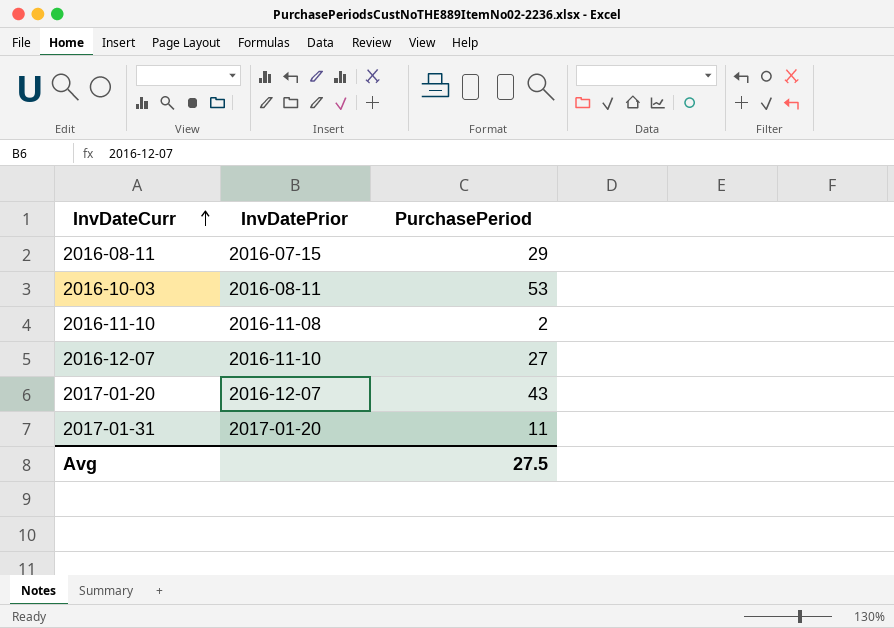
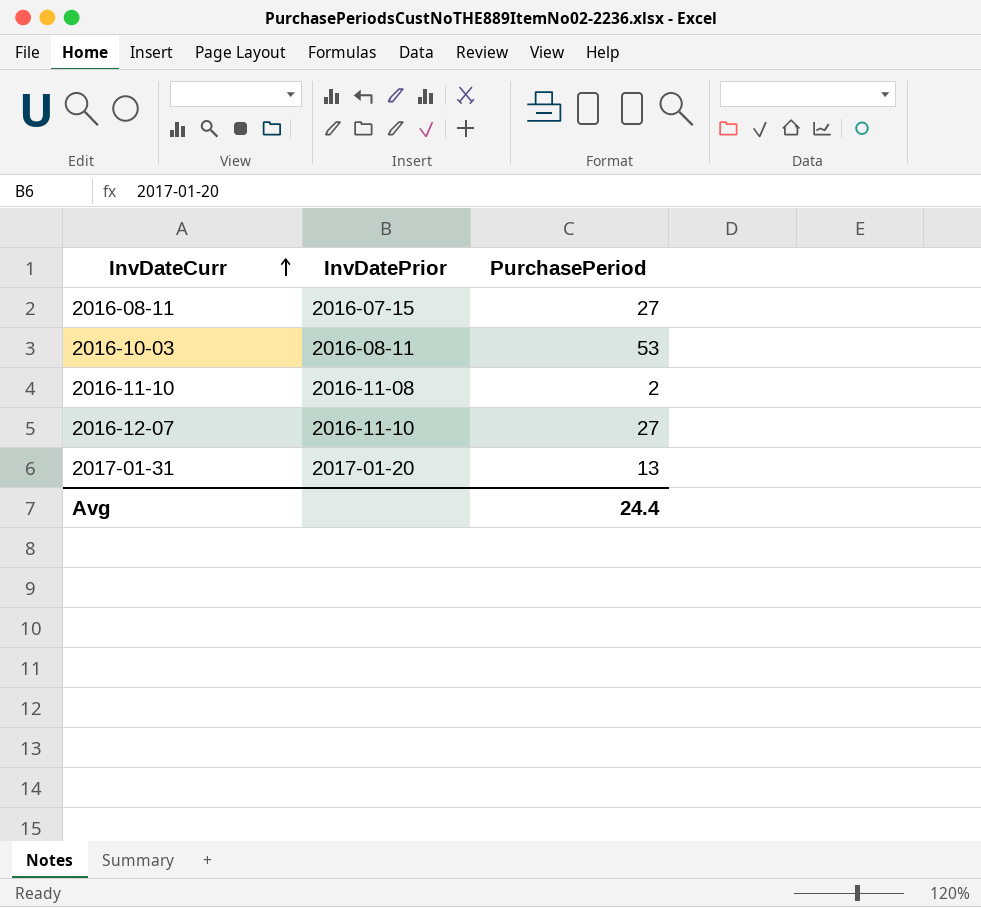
row 2017-01-20: 2016-12-07 | 43 -> none
2016-08-11 | PurchasePeriod: 29 -> 27
2017-01-31 | PurchasePeriod: 11 -> 13
Avg | PurchasePeriod: 27.5 -> 24.4

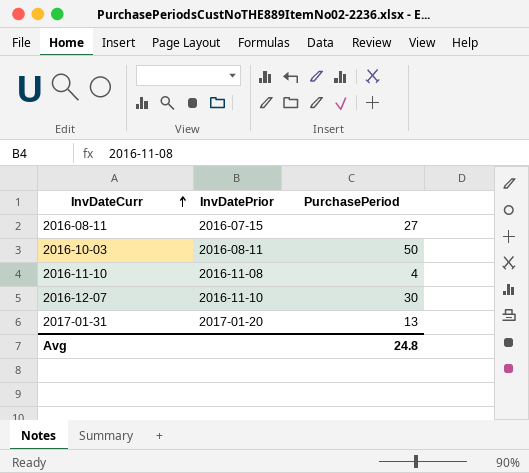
2016-10-03 | PurchasePeriod: 53 -> 50
2016-11-10 | PurchasePeriod: 2 -> 4
2016-12-07 | PurchasePeriod: 27 -> 30
Avg | PurchasePeriod: 24.4 -> 24.8

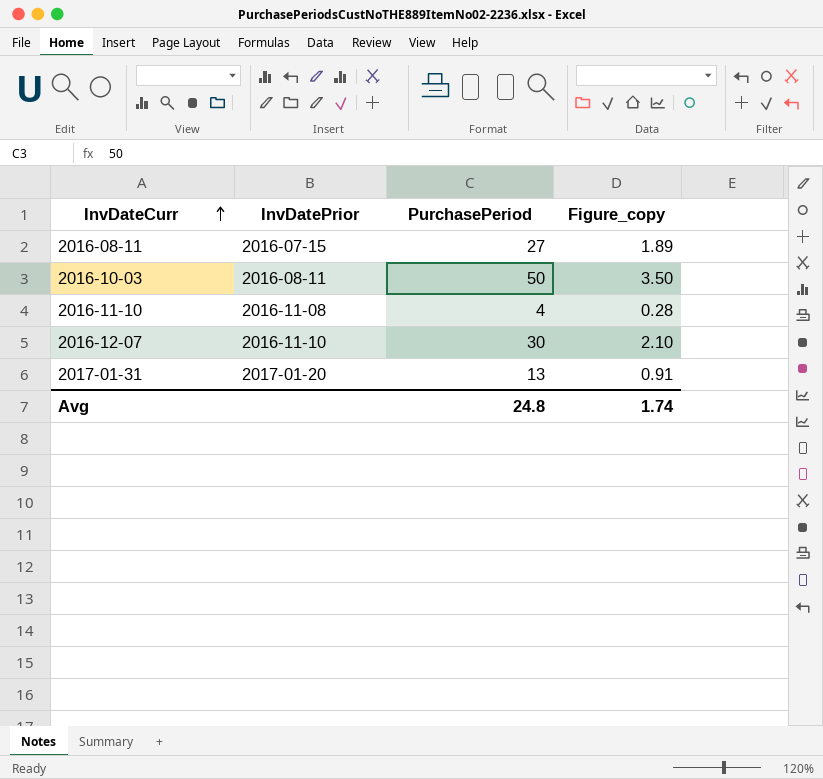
column Figure_copy | formula: none -> [PurchasePeriod] * 0.07

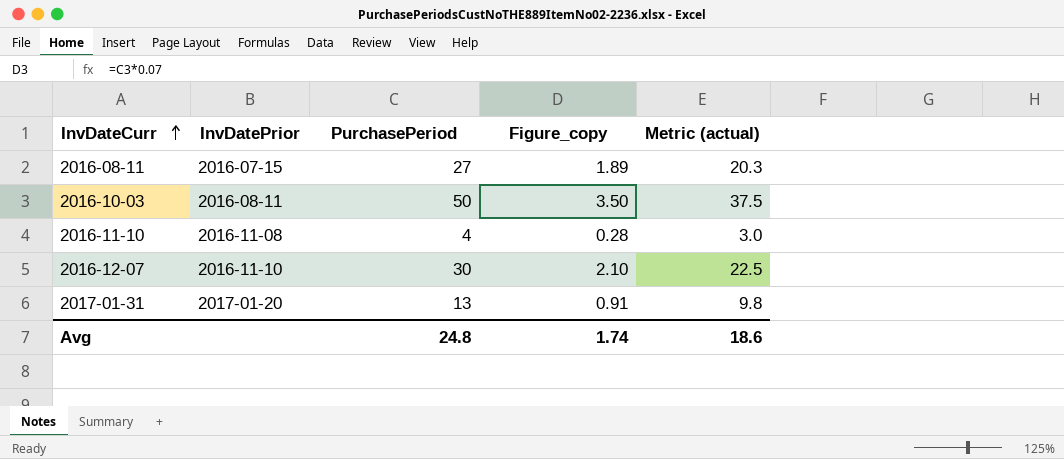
column Metric (actual) | formula: none -> [PurchasePeriod] * 0.75

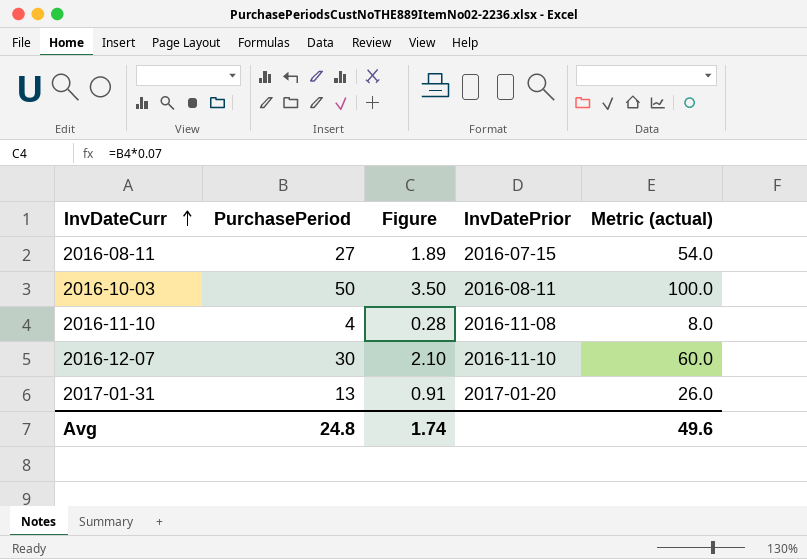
column name: Figure_copy -> Figure
column InvDatePrior | position: 2 -> 4
column Metric (actual) | formula: [PurchasePeriod] * 0.75 -> [PurchasePeriod] * 2
Avg | Metric (actual): 18.6 -> 49.6

